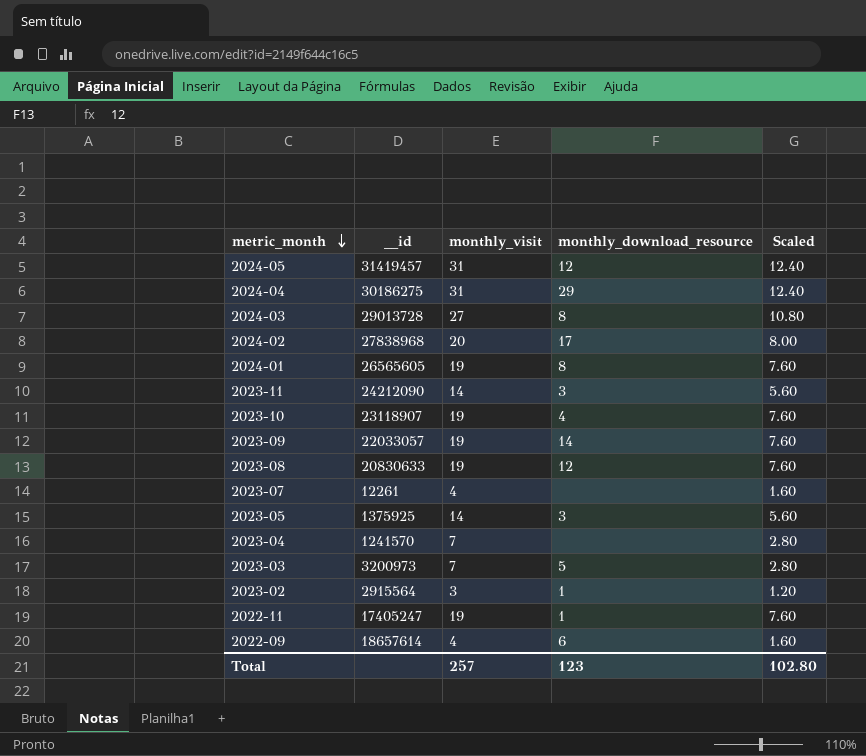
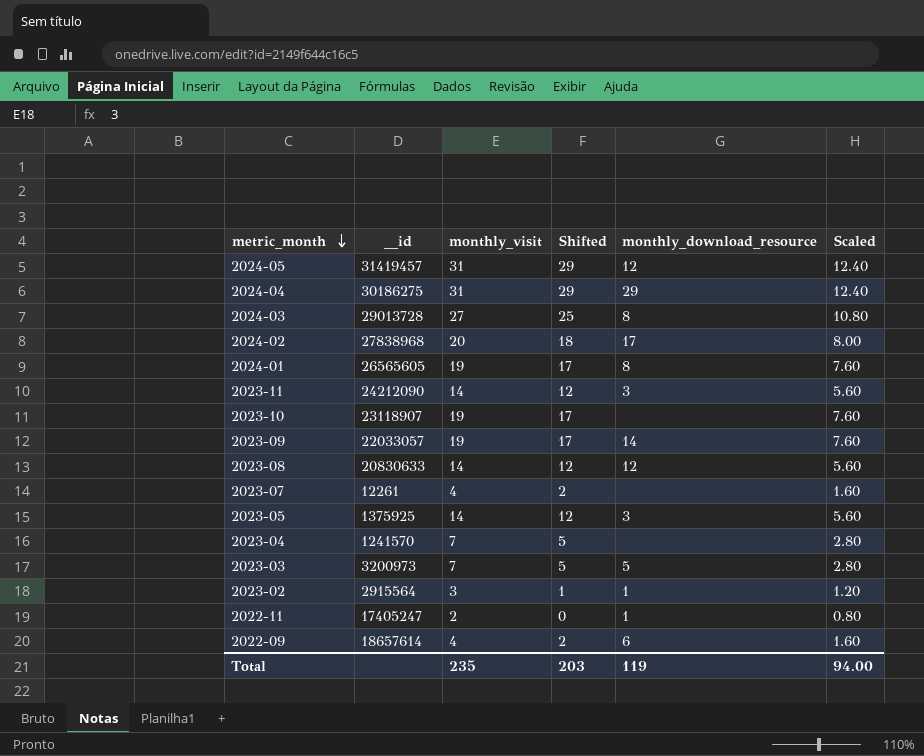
column Shifted | formula: none -> [monthly_visit] - 2
2023-10 | monthly_download_resource: 4 -> none
2023-08 | monthly_visit: 19 -> 14
2023-08 | Scaled: 7.60 -> 5.60
2022-11 | monthly_visit: 19 -> 2
2022-11 | Scaled: 7.60 -> 0.80
Total | monthly_visit: 257 -> 235
Total | monthly_download_resource: 123 -> 119
Total | Scaled: 102.80 -> 94.00

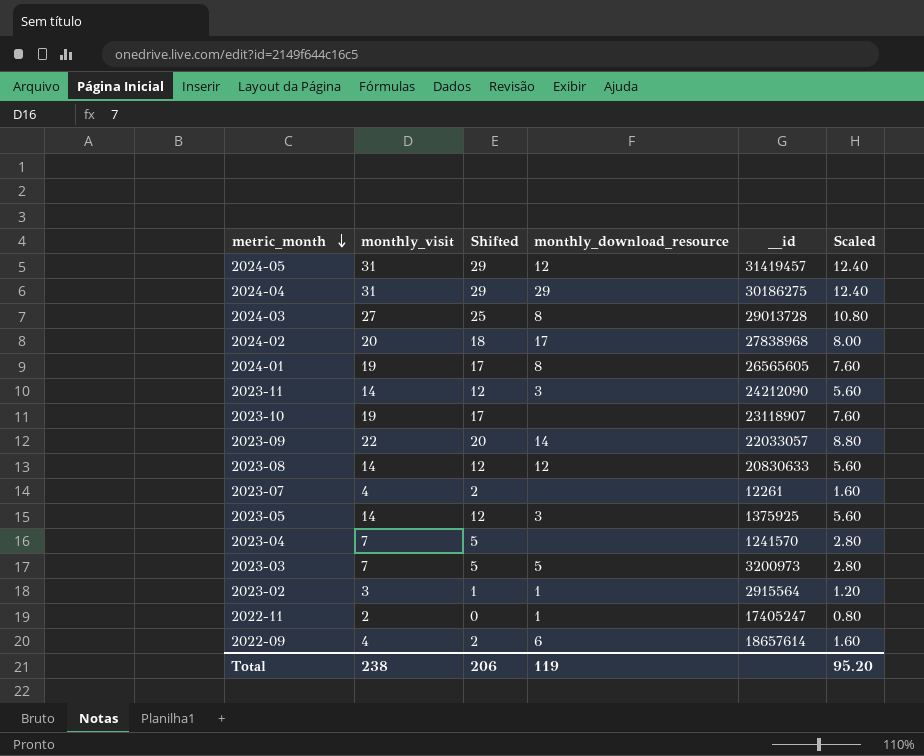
column __id | position: 2 -> 5
2023-09 | monthly_visit: 19 -> 22
2023-09 | Shifted: 17 -> 20
2023-09 | Scaled: 7.60 -> 8.80
Total | monthly_visit: 235 -> 238
Total | Shifted: 203 -> 206
Total | Scaled: 94.00 -> 95.20

